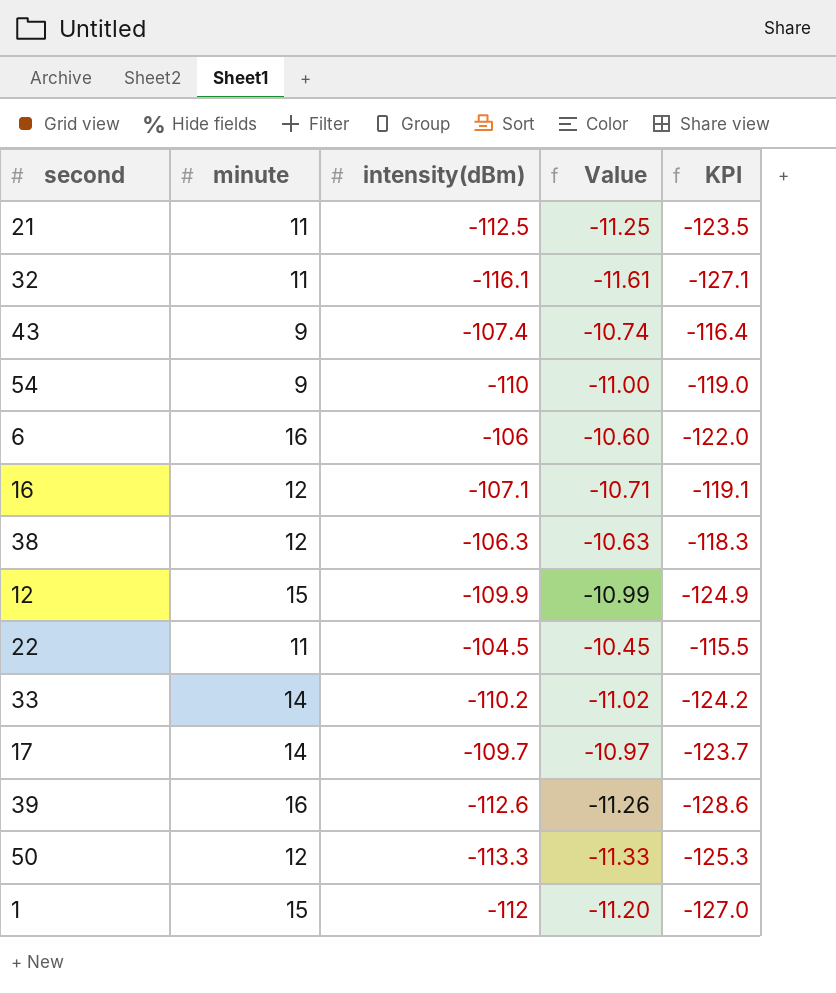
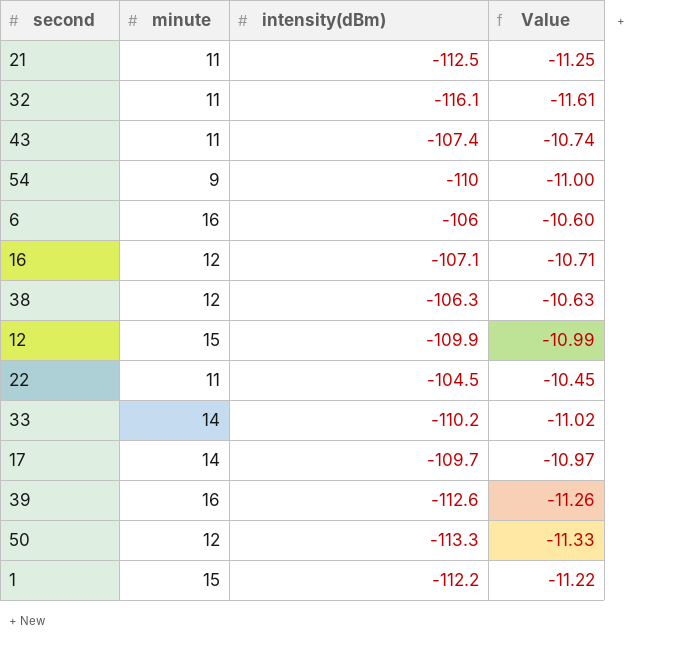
column KPI | formula: [intensity(dBm)] - [minute] -> none
43 | minute: 9 -> 11
1 | intensity(dBm): -112 -> -112.2
1 | Value: -11.20 -> -11.22

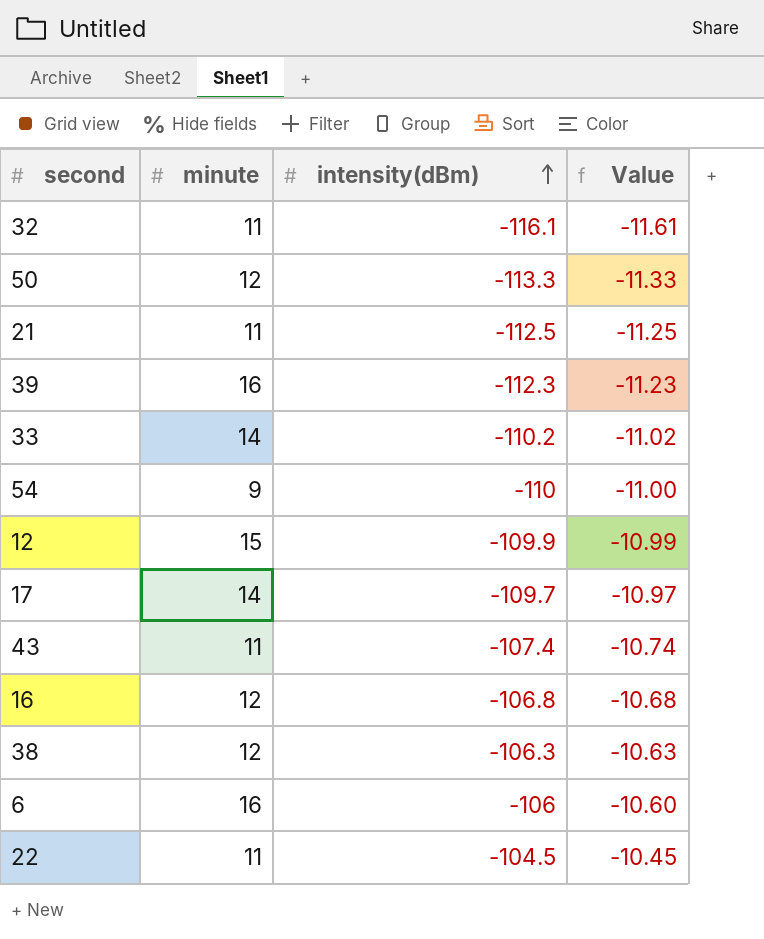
row order: none -> intensity(dBm) ascending
row 1: 15 | -112.2 | -11.22 -> none
39 | intensity(dBm): -112.6 -> -112.3
39 | Value: -11.26 -> -11.23
16 | intensity(dBm): -107.1 -> -106.8
16 | Value: -10.71 -> -10.68

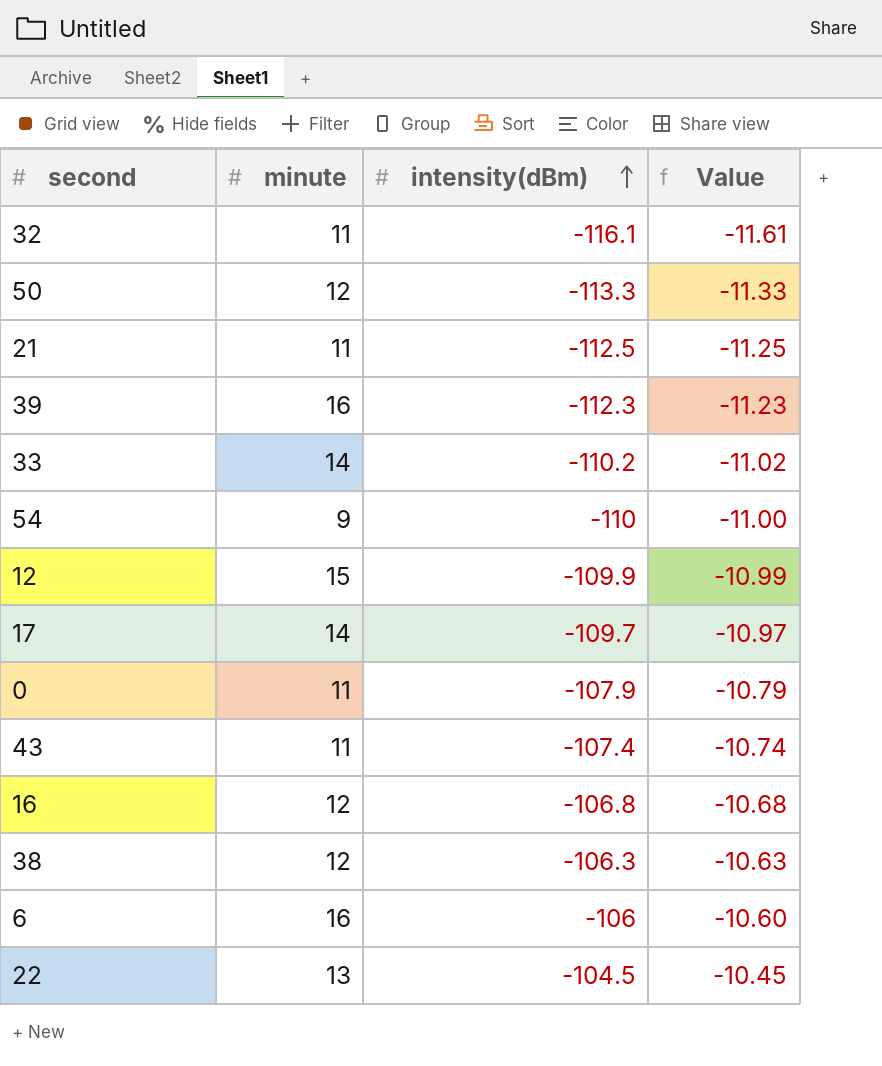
row 0: none -> 11 | -107.9 | -10.79
22 | minute: 11 -> 13

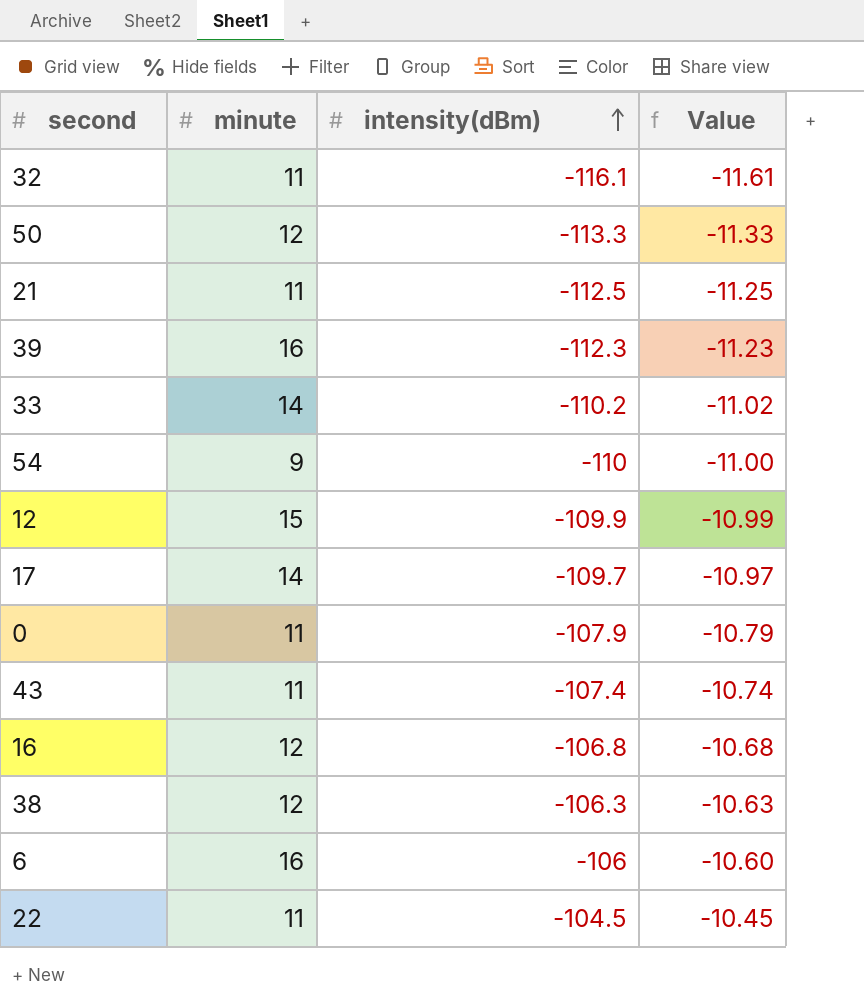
22 | minute: 13 -> 11

